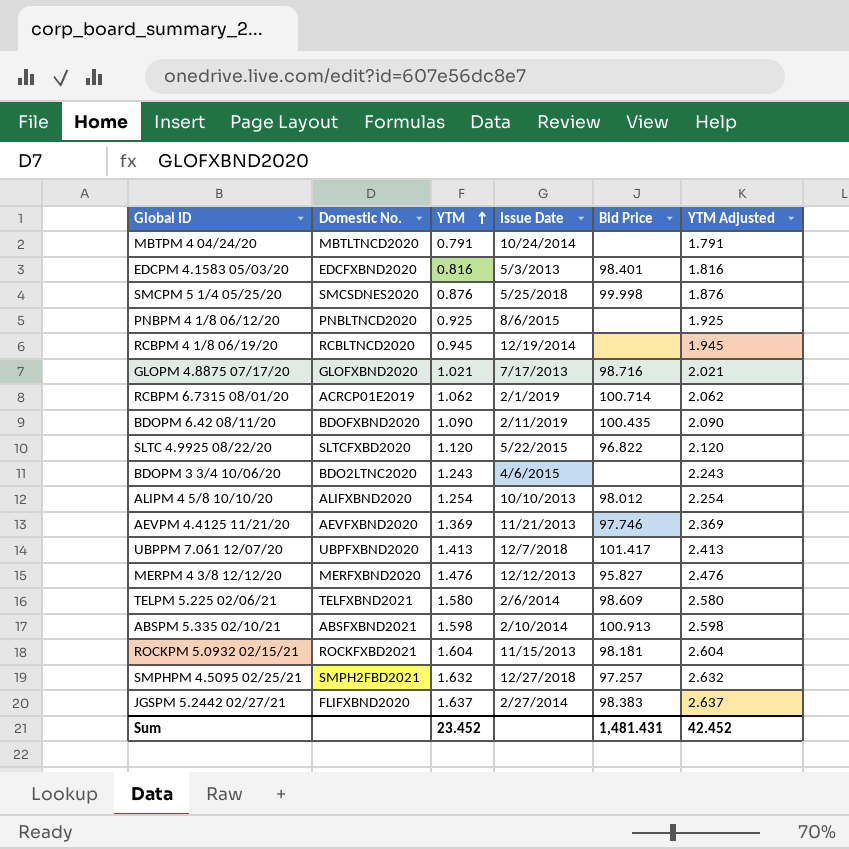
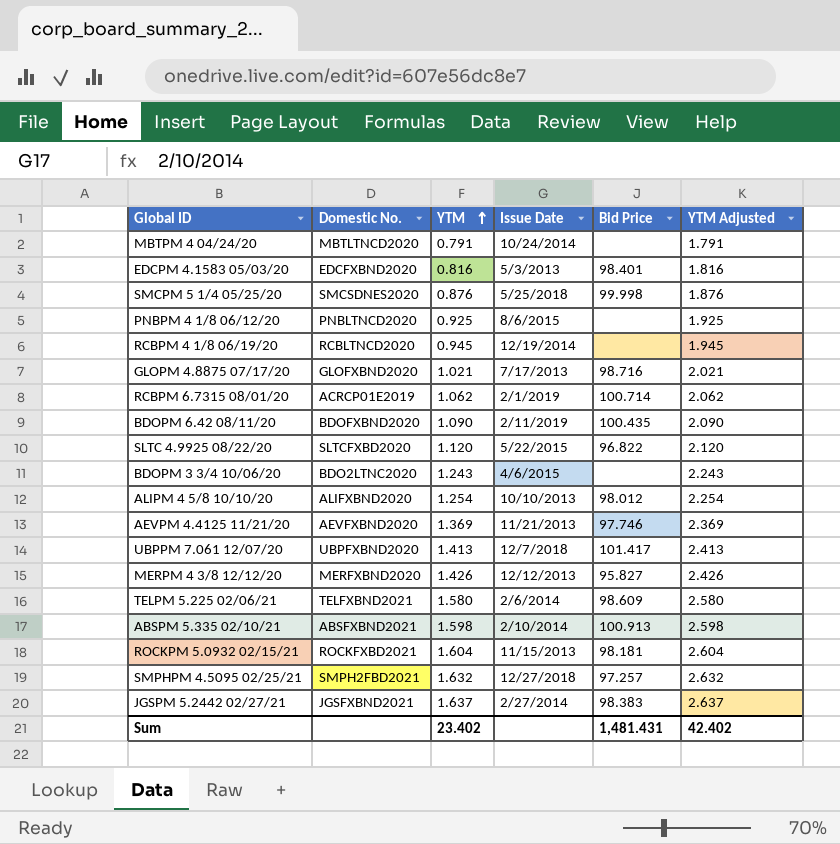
MERPM 4 3/8 12/12/20 | YTM: 1.476 -> 1.426
MERPM 4 3/8 12/12/20 | YTM Adjusted: 2.476 -> 2.426
JGSPM 5.2442 02/27/21 | Domestic No.: FLIFXBND2020 -> JGSFXBND2021
Sum | YTM: 23.452 -> 23.402
Sum | YTM Adjusted: 42.452 -> 42.402

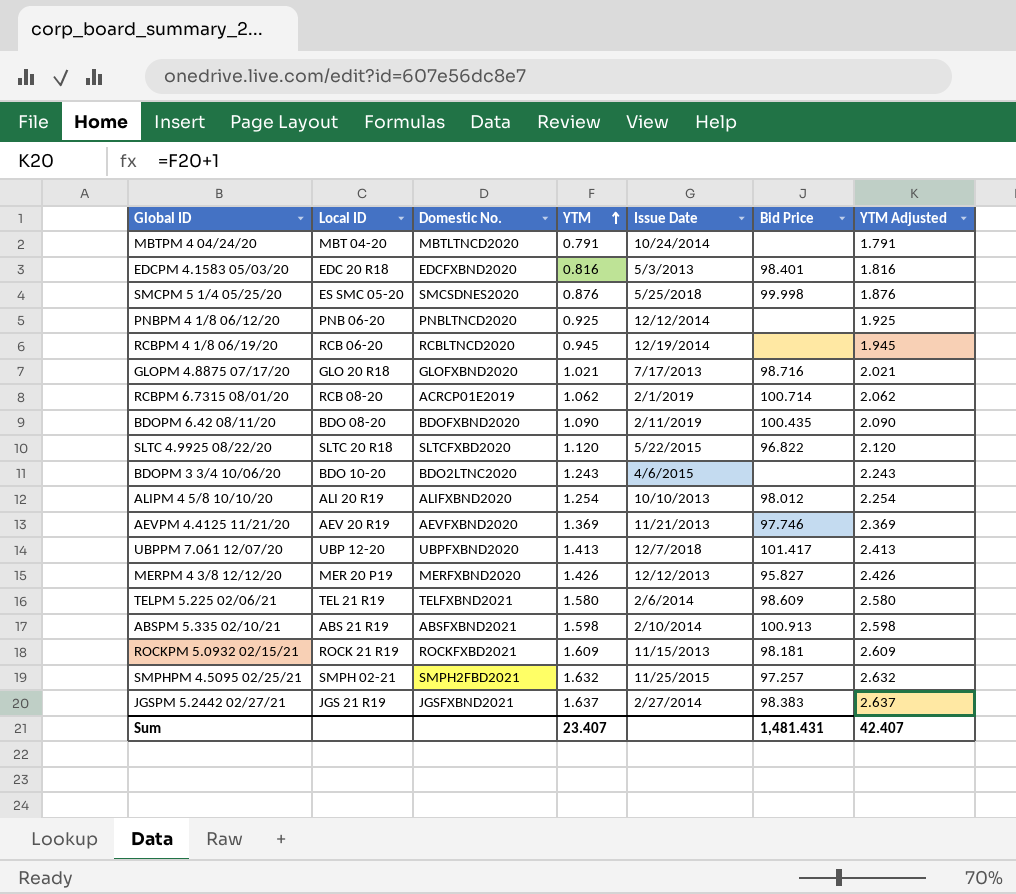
column Local ID | position: none -> 2
PNBPM 4 1/8 06/12/20 | Issue Date: 8/6/2015 -> 12/12/2014
ROCKPM 5.0932 02/15/21 | YTM: 1.604 -> 1.609
ROCKPM 5.0932 02/15/21 | YTM Adjusted: 2.604 -> 2.609
SMPHPM 4.5095 02/25/21 | Issue Date: 12/27/2018 -> 11/25/2015
Sum | YTM: 23.402 -> 23.407
Sum | YTM Adjusted: 42.402 -> 42.407

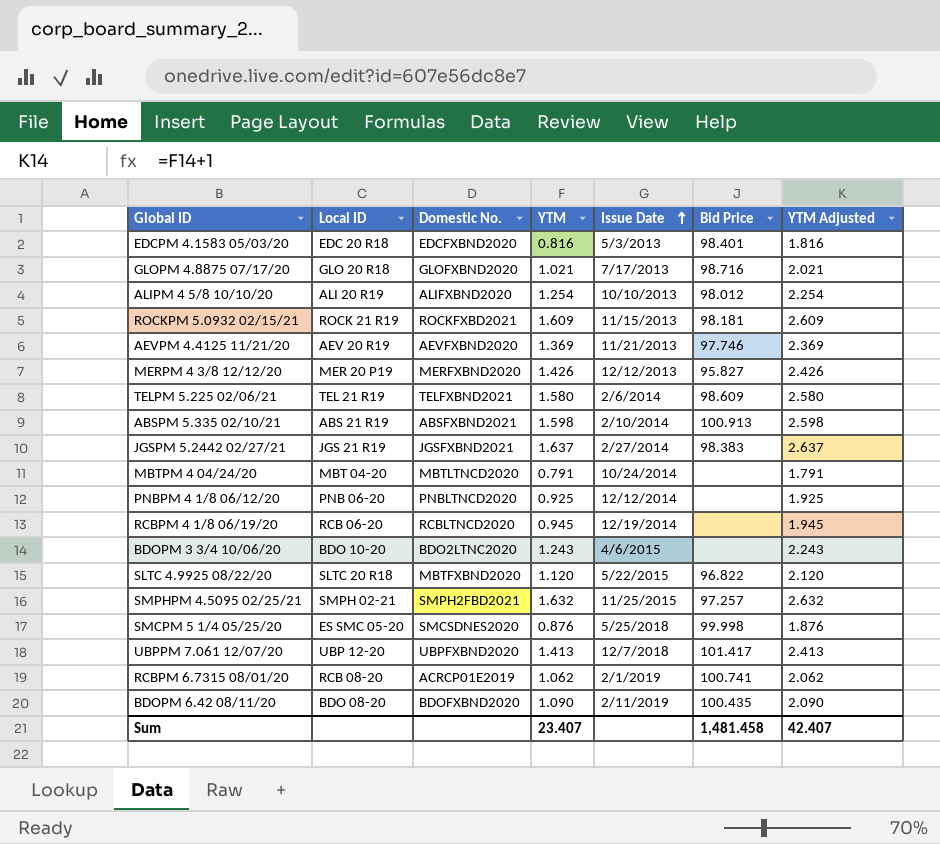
row order: YTM ascending -> Issue Date ascending
SLTC 4.9925 08/22/20 | Domestic No.: SLTCFXBD2020 -> MBTFXBND2020
RCBPM 6.7315 08/01/20 | Bid Price: 100.714 -> 100.741
Sum | Bid Price: 1,481.431 -> 1,481.458

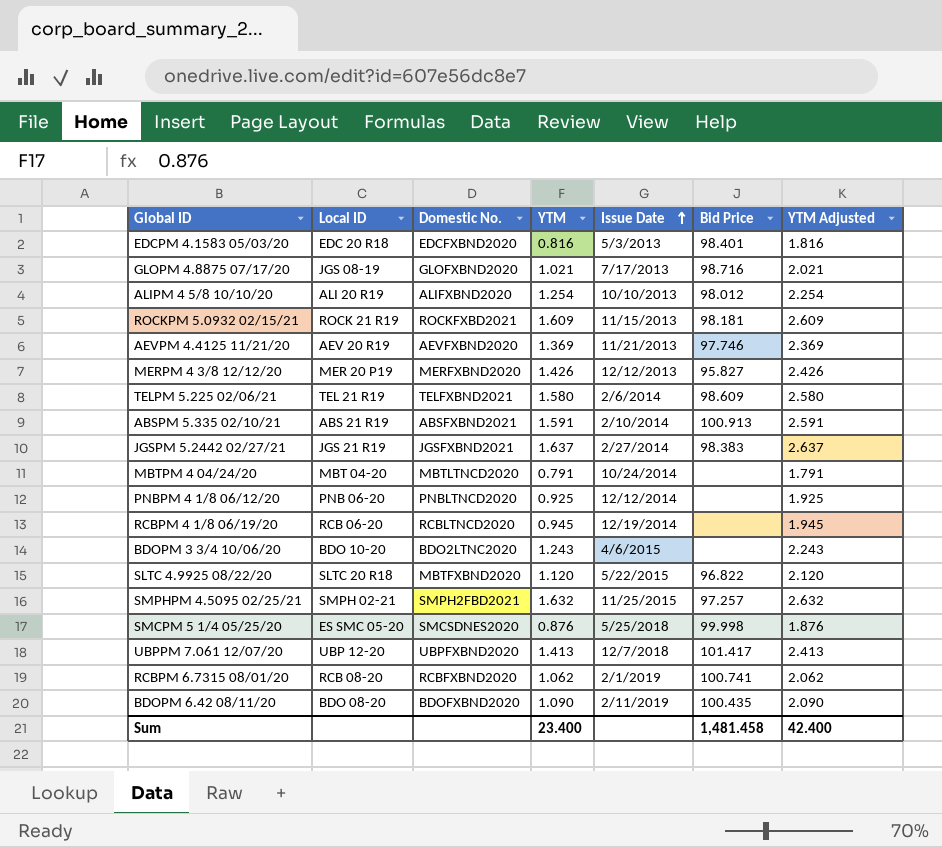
GLOPM 4.8875 07/17/20 | Local ID: GLO 20 R18 -> JGS 08-19
ABSPM 5.335 02/10/21 | YTM: 1.598 -> 1.591
ABSPM 5.335 02/10/21 | YTM Adjusted: 2.598 -> 2.591
RCBPM 6.7315 08/01/20 | Domestic No.: ACRCP01E2019 -> RCBFXBND2020
Sum | YTM: 23.407 -> 23.400
Sum | YTM Adjusted: 42.407 -> 42.400

